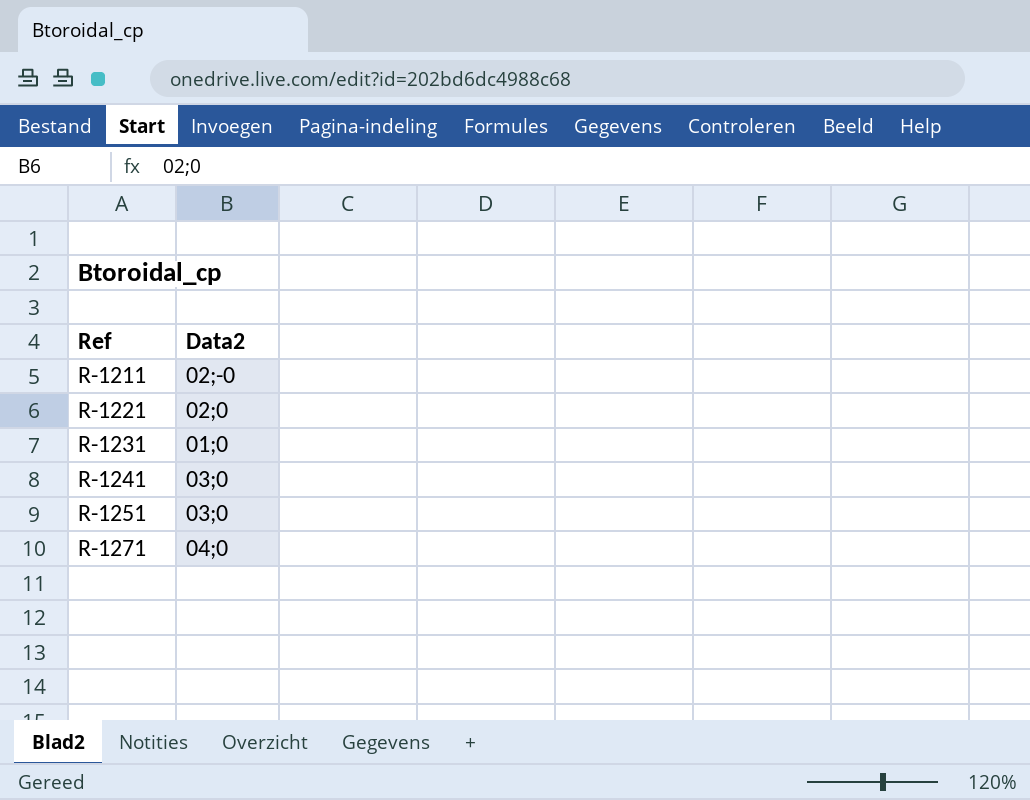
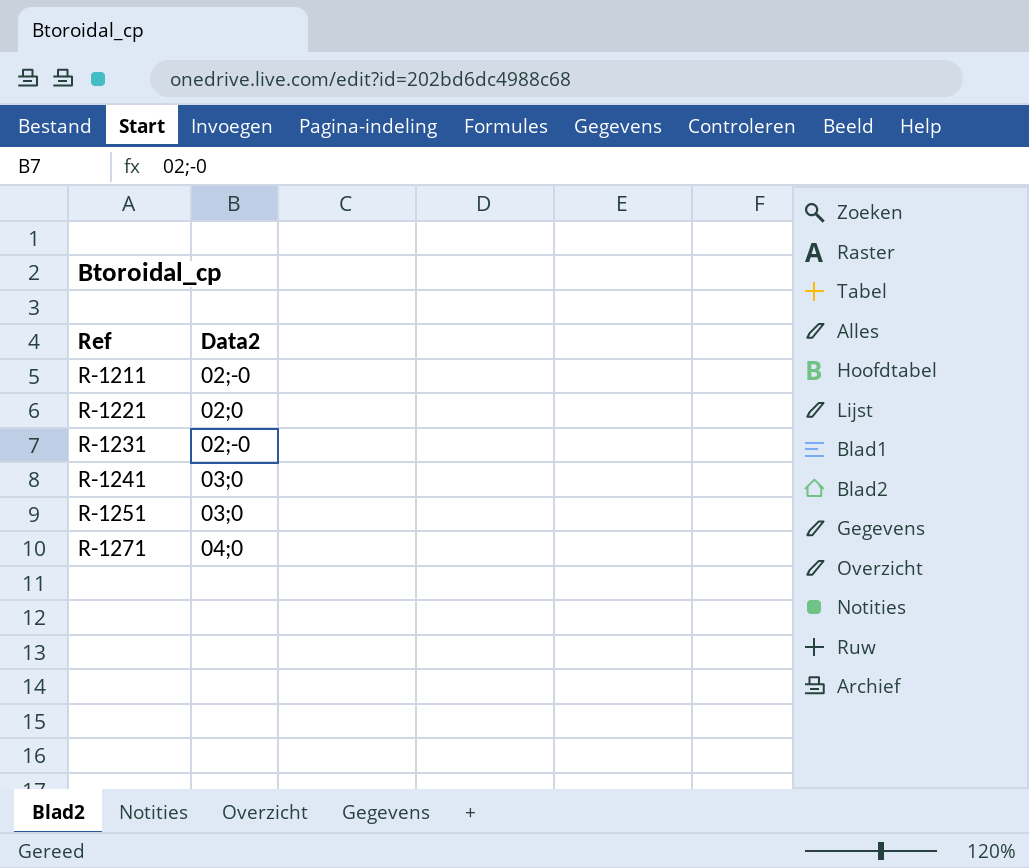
R-1231 | Data2: 01;0 -> 02;-0

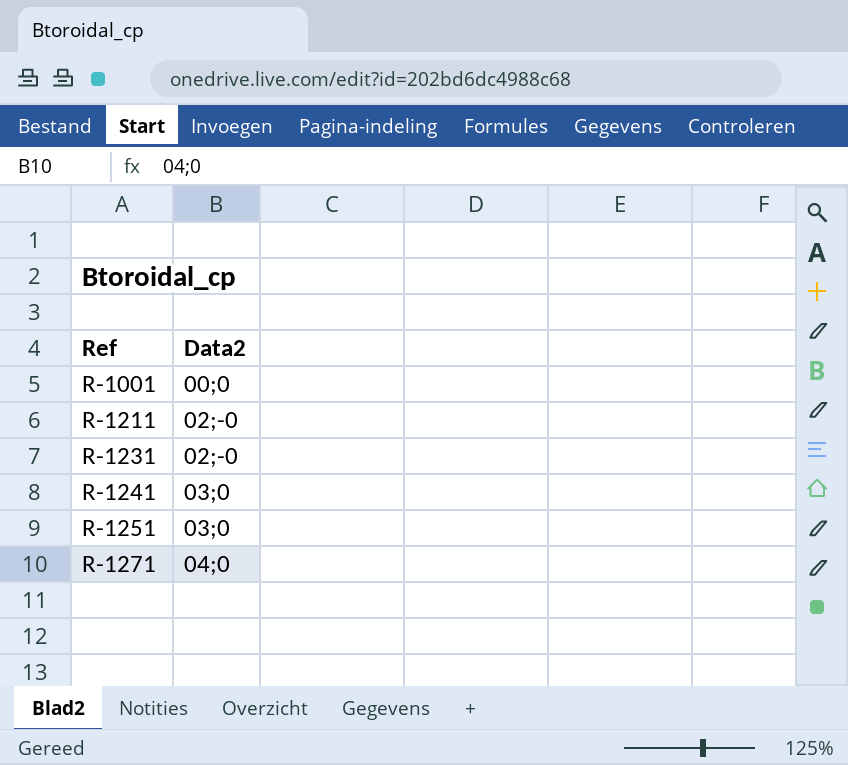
row R-1221: 02;0 -> none
row R-1001: none -> 00;0

